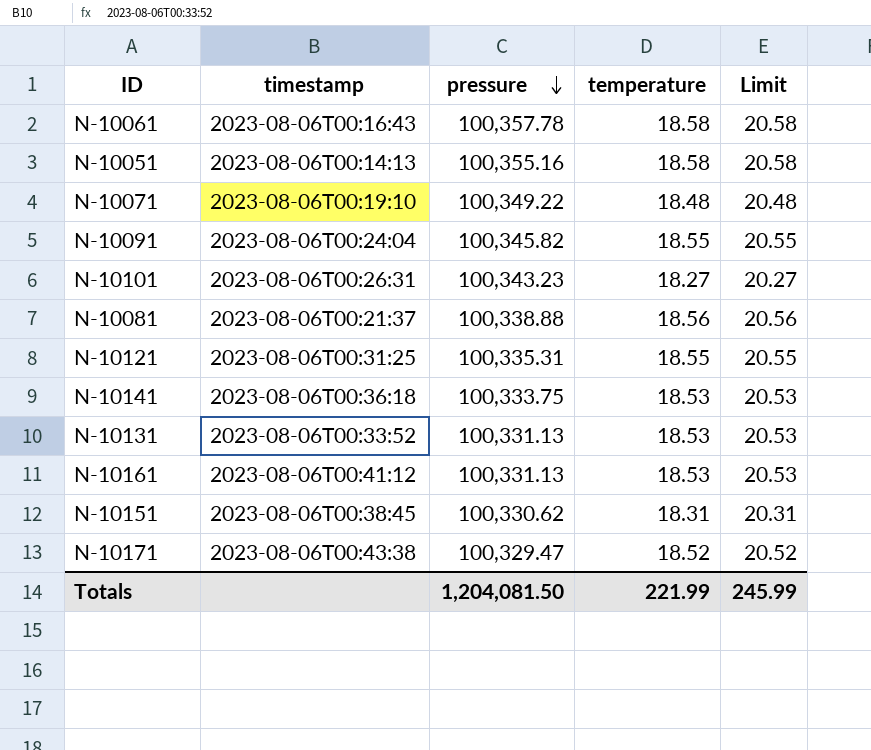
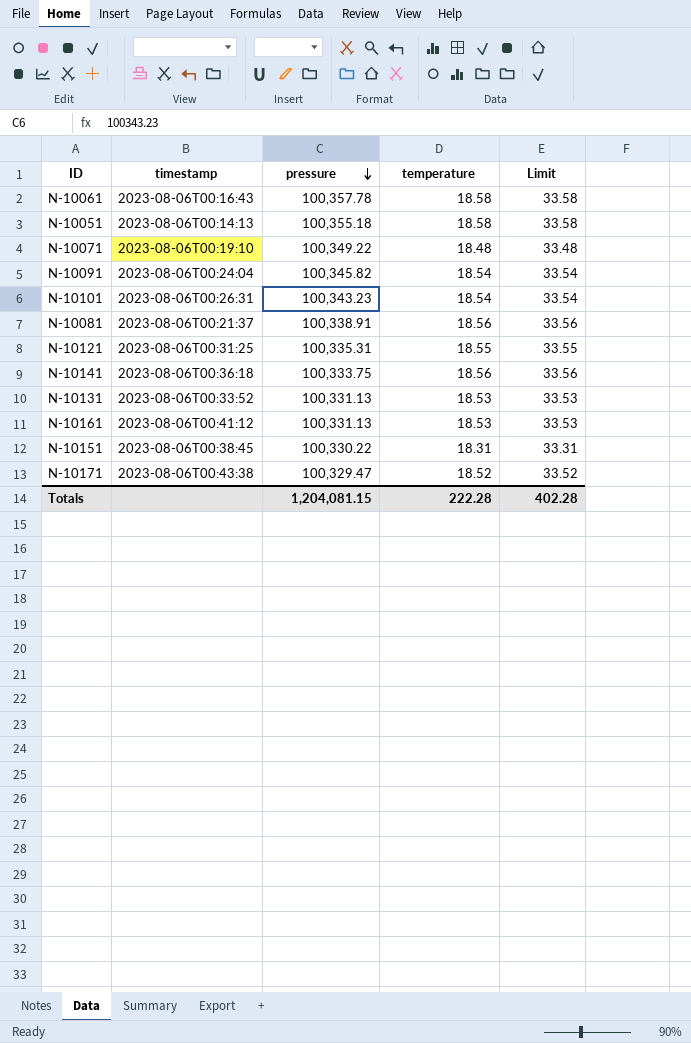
column Limit | formula: [temperature] + 2 -> [temperature] + 15
N-10051 | pressure: 100,355.16 -> 100,355.18
N-10091 | temperature: 18.55 -> 18.54
N-10101 | temperature: 18.27 -> 18.54
N-10081 | pressure: 100,338.88 -> 100,338.91
N-10141 | temperature: 18.53 -> 18.56
N-10151 | pressure: 100,330.62 -> 100,330.22
Totals | pressure: 1,204,081.50 -> 1,204,081.15
Totals | temperature: 221.99 -> 222.28
Totals | Limit: 245.99 -> 402.28

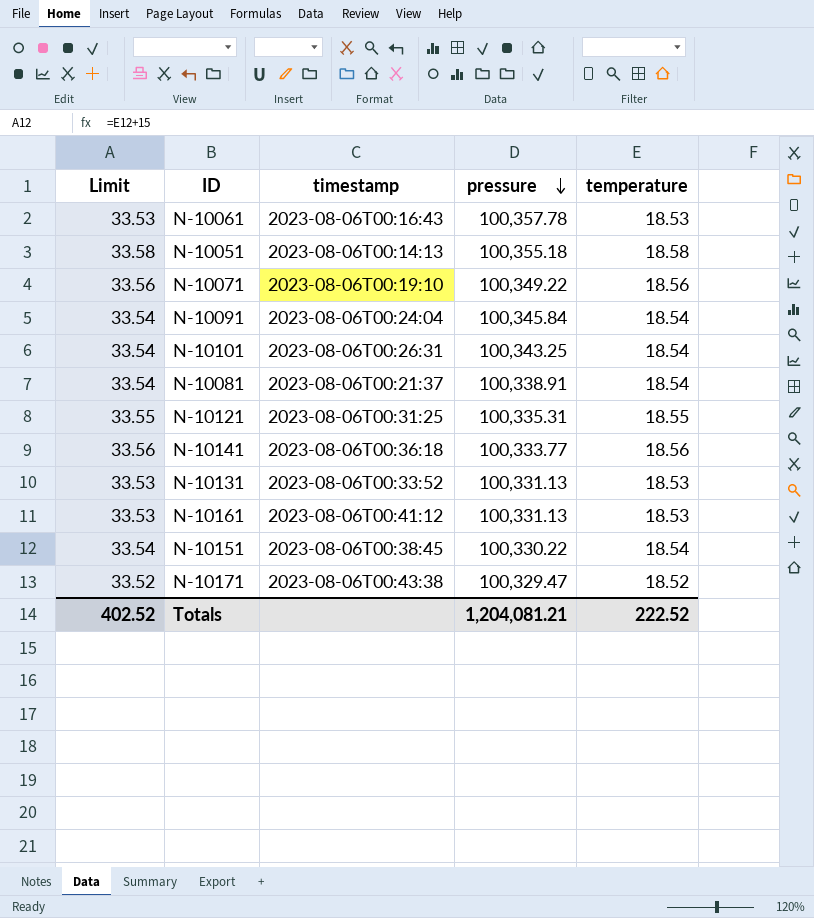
column Limit | position: 5 -> 1
N-10061 | Limit: 33.58 -> 33.53
N-10061 | temperature: 18.58 -> 18.53
N-10071 | Limit: 33.48 -> 33.56
N-10071 | temperature: 18.48 -> 18.56
N-10091 | pressure: 100,345.82 -> 100,345.84
N-10101 | pressure: 100,343.23 -> 100,343.25
N-10081 | Limit: 33.56 -> 33.54
N-10081 | temperature: 18.56 -> 18.54
N-10141 | pressure: 100,333.75 -> 100,333.77
N-10151 | Limit: 33.31 -> 33.54
N-10151 | temperature: 18.31 -> 18.54
Totals | Limit: 402.28 -> 402.52
Totals | pressure: 1,204,081.15 -> 1,204,081.21
Totals | temperature: 222.28 -> 222.52

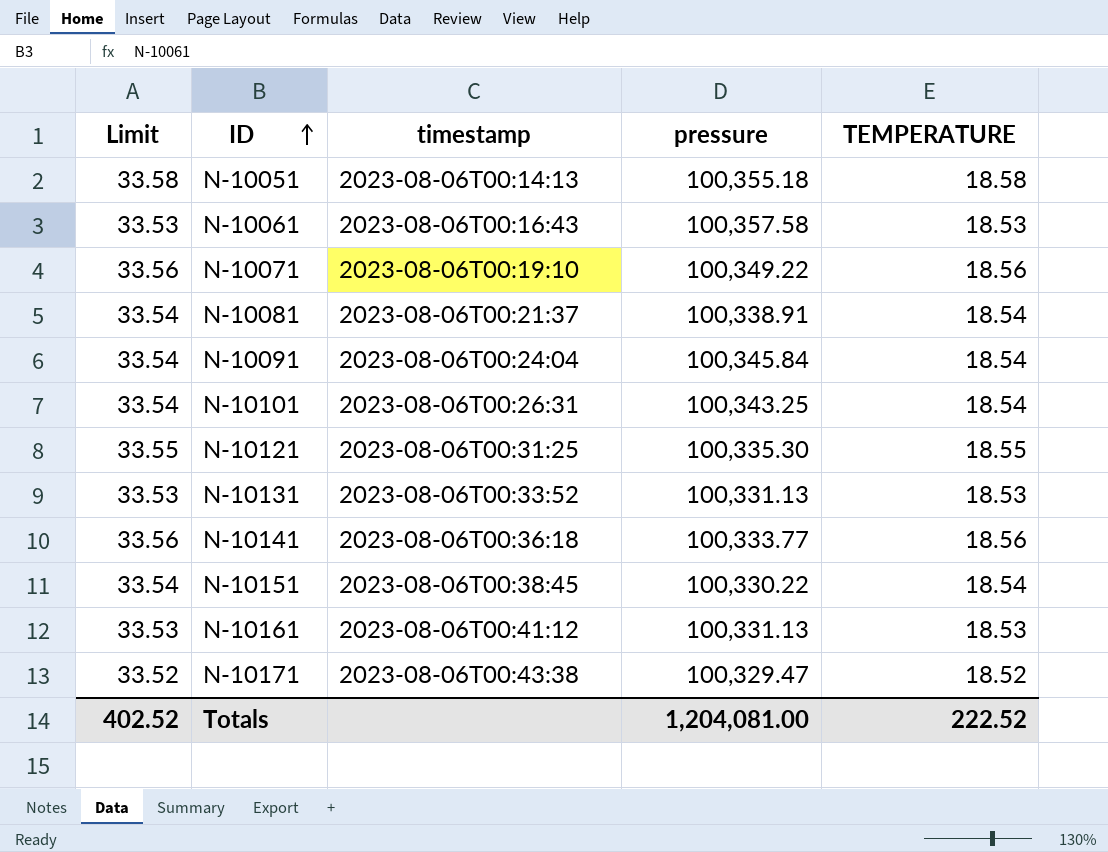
row order: pressure descending -> ID ascending
column name: temperature -> TEMPERATURE
N-10061 | pressure: 100,357.78 -> 100,357.58
N-10121 | pressure: 100,335.31 -> 100,335.30
Totals | pressure: 1,204,081.21 -> 1,204,081.00

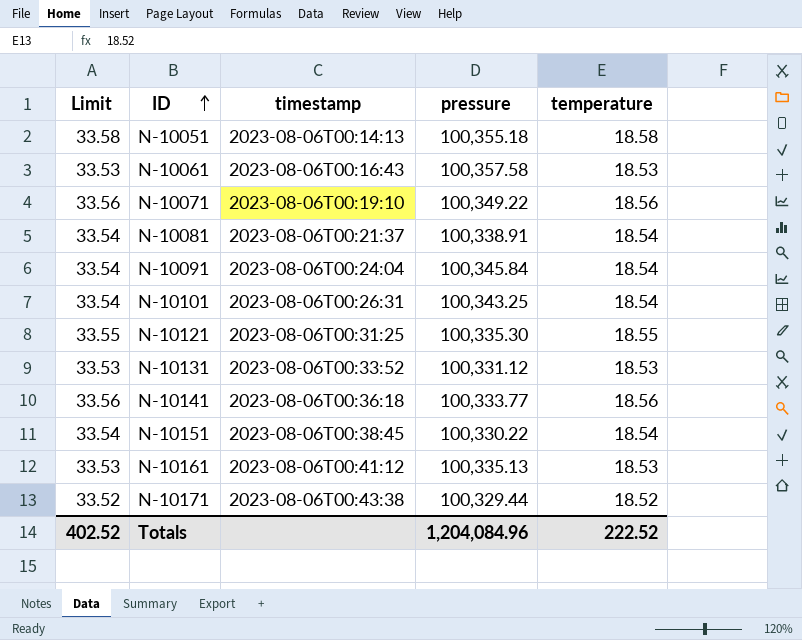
column name: TEMPERATURE -> temperature
N-10131 | pressure: 100,331.13 -> 100,331.12
N-10161 | pressure: 100,331.13 -> 100,335.13
N-10171 | pressure: 100,329.47 -> 100,329.44
Totals | pressure: 1,204,081.00 -> 1,204,084.96

